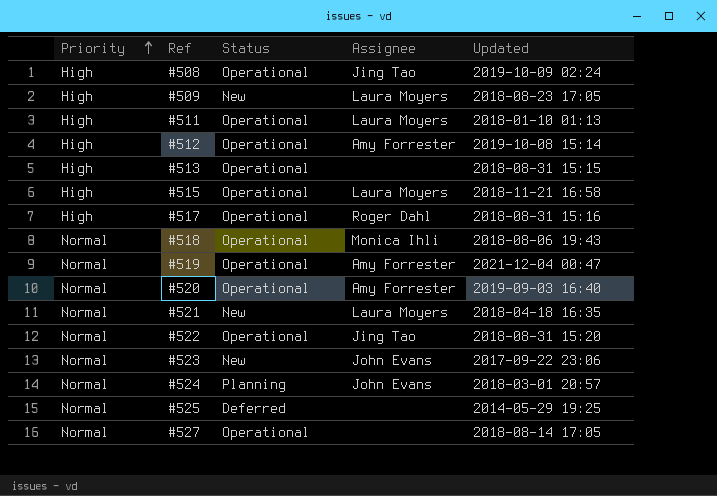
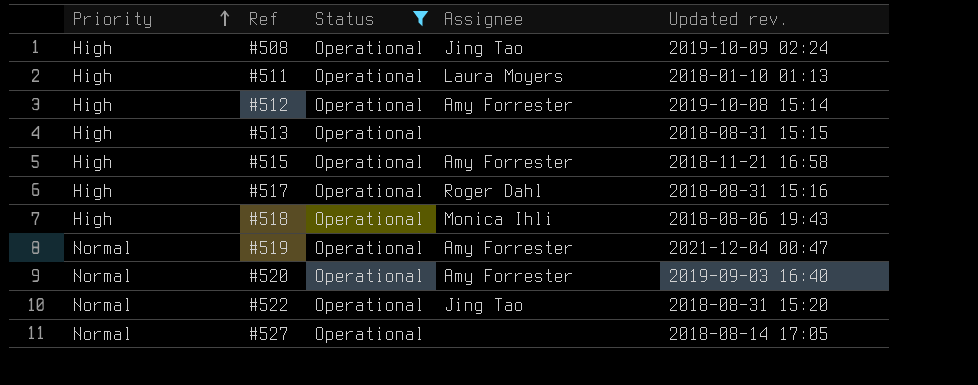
filter: none -> Status = Operational
column name: Updated -> Updated rev.
#515 | Assignee: Laura Moyers -> Amy Forrester
#518 | Priority: Normal -> High

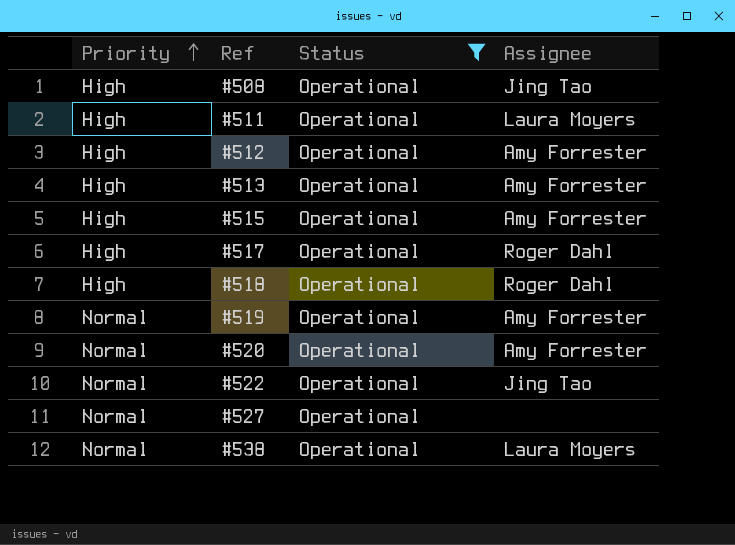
column Updated rev. | position: 5 -> none
#513 | Assignee: none -> Amy Forrester
#518 | Assignee: Monica Ihli -> Roger Dahl
row #538: none -> Normal | Operational | Laura Moyers

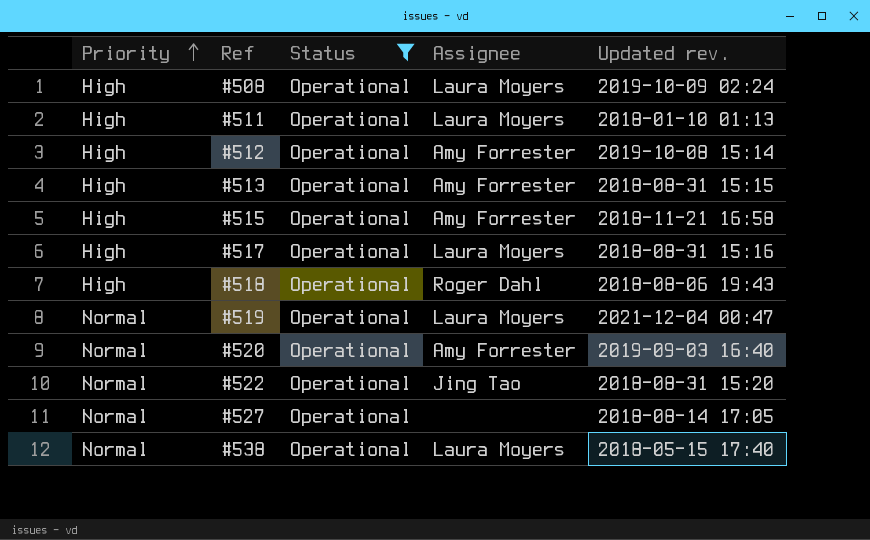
column Updated rev. | position: none -> 5
#508 | Assignee: Jing Tao -> Laura Moyers
#517 | Assignee: Roger Dahl -> Laura Moyers
#519 | Assignee: Amy Forrester -> Laura Moyers

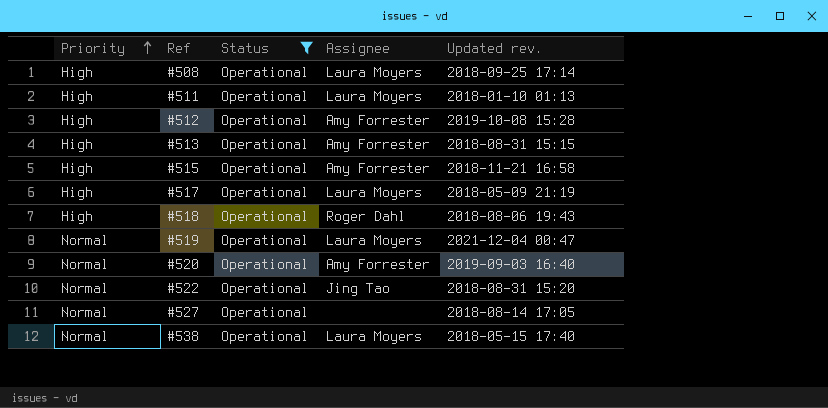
#508 | Updated rev.: 2019-10-09 02:24 -> 2018-09-25 17:14
#512 | Updated rev.: 2019-10-08 15:14 -> 2019-10-08 15:28
#517 | Updated rev.: 2018-08-31 15:16 -> 2018-05-09 21:19

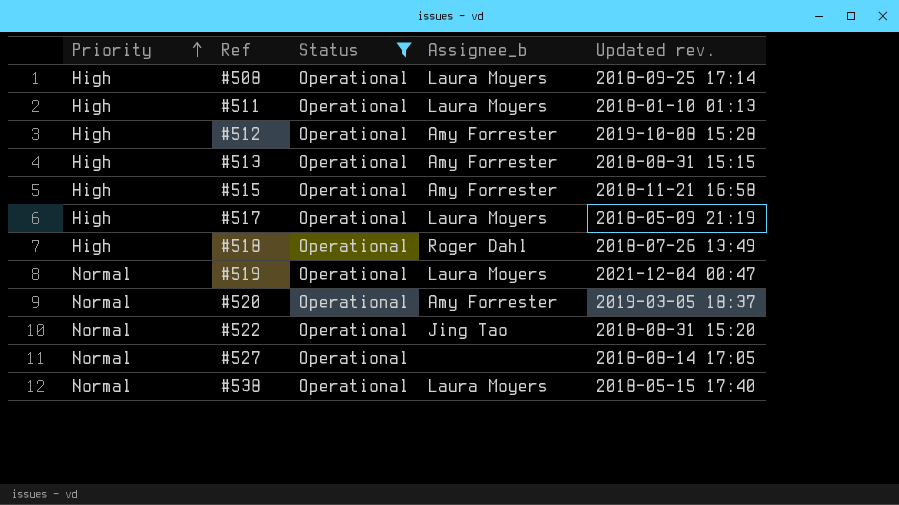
column name: Assignee -> Assignee_b
#518 | Updated rev.: 2018-08-06 19:43 -> 2018-07-26 13:49
#520 | Updated rev.: 2019-09-03 16:40 -> 2019-03-05 18:37

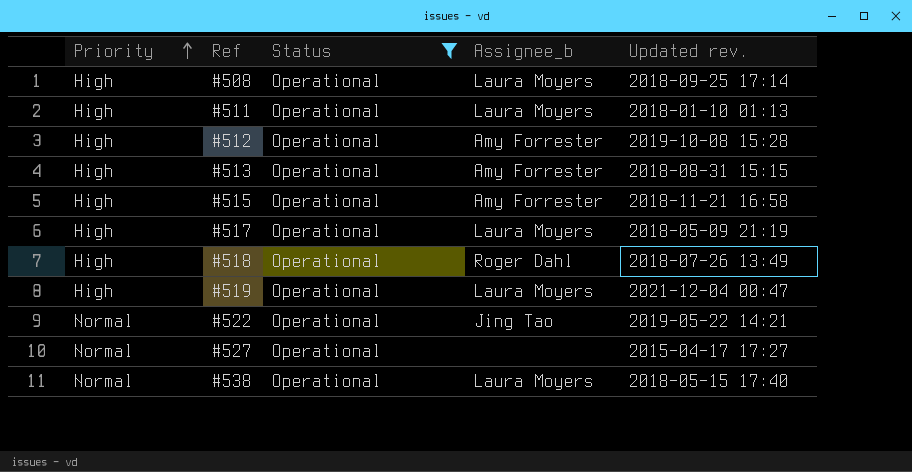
row #520: Normal | Operational | Amy Forrester | 2019-03-05 18:37 -> none
#519 | Priority: Normal -> High
#522 | Updated rev.: 2018-08-31 15:20 -> 2019-05-22 14:21
#527 | Updated rev.: 2018-08-14 17:05 -> 2015-04-17 17:27

